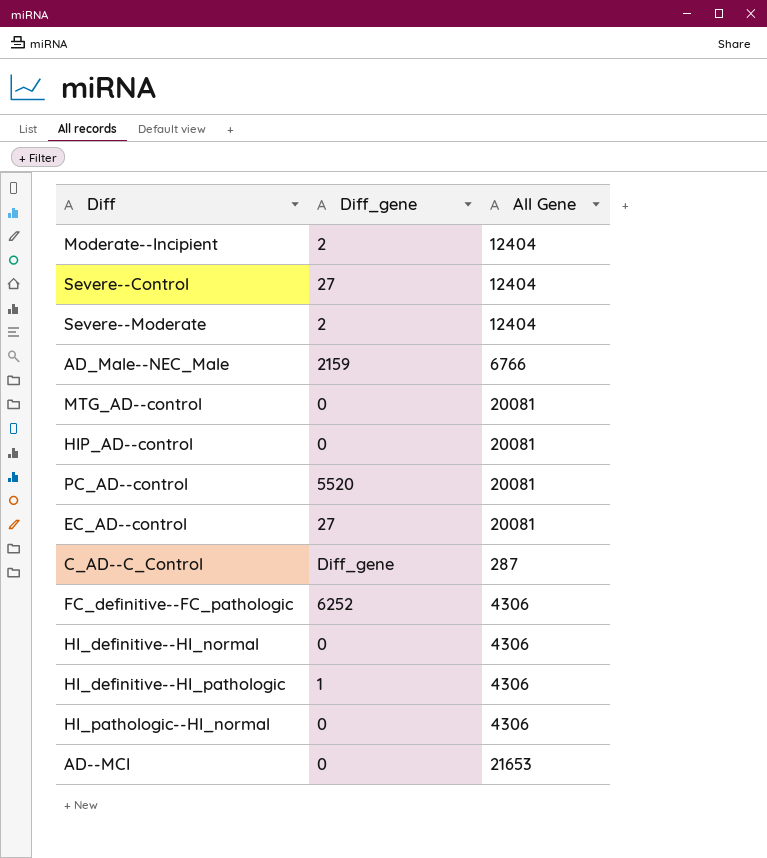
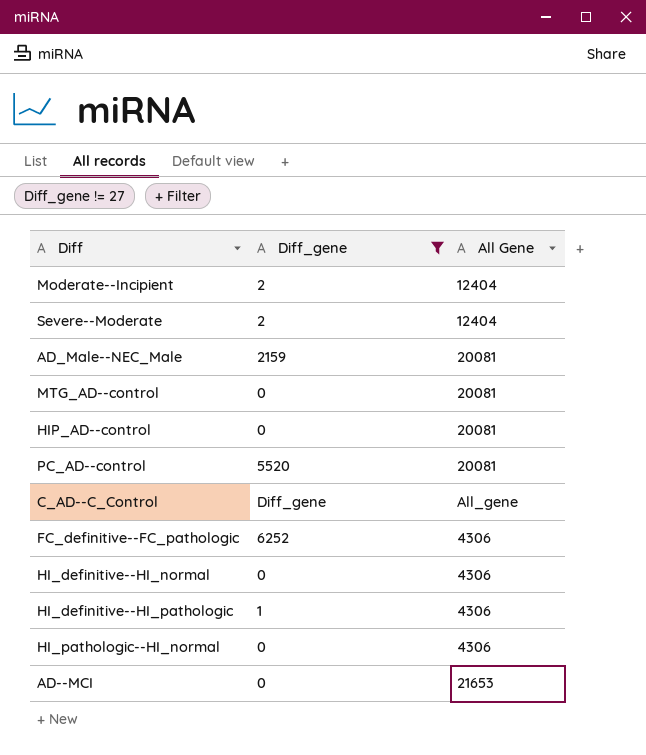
filter: none -> Diff_gene != 27
AD_Male--NEC_Male | All Gene: 6766 -> 20081
C_AD--C_Control | All Gene: 287 -> All_gene

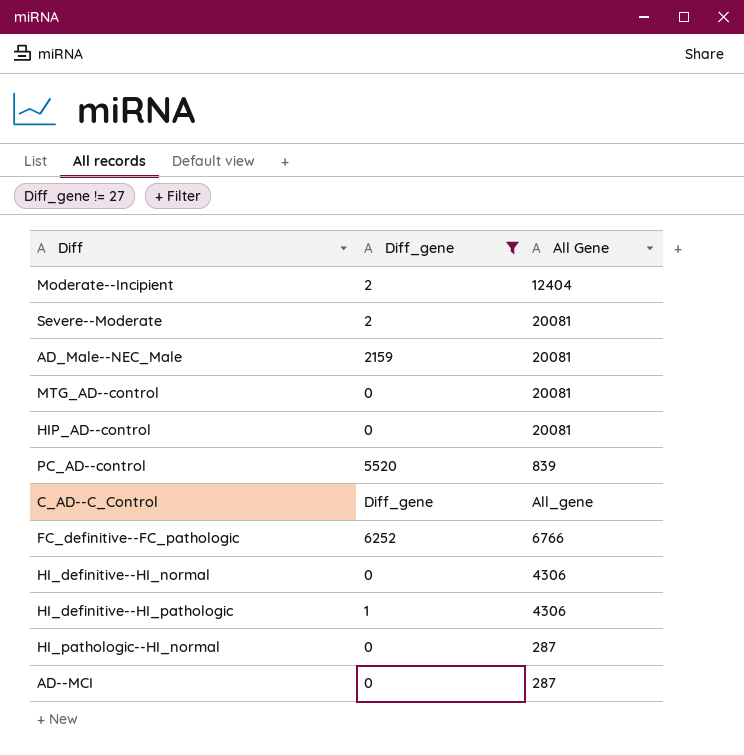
Severe--Moderate | All Gene: 12404 -> 20081
PC_AD--control | All Gene: 20081 -> 839
FC_definitive--FC_pathologic | All Gene: 4306 -> 6766
HI_pathologic--HI_normal | All Gene: 4306 -> 287
AD--MCI | All Gene: 21653 -> 287

